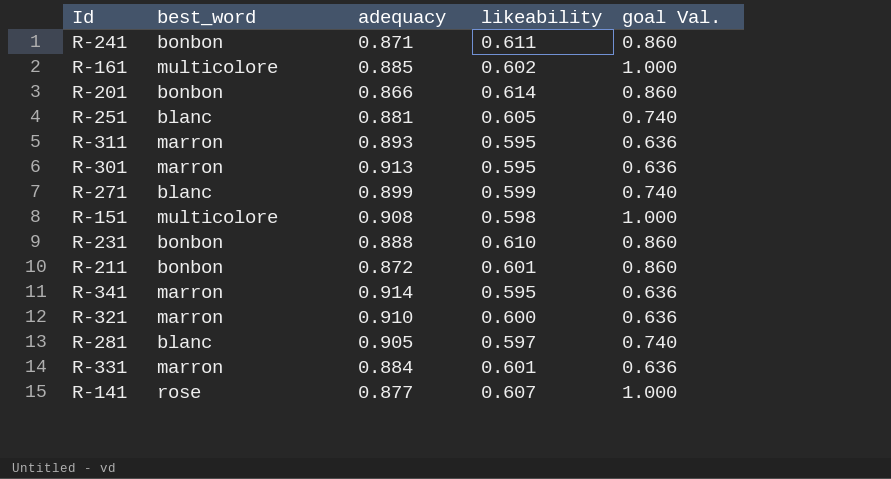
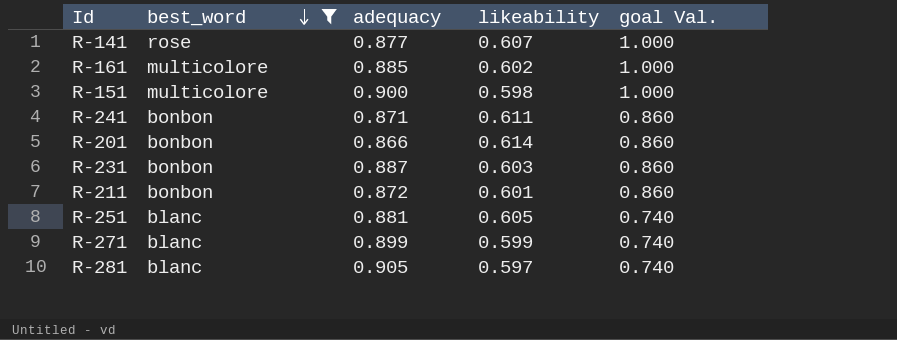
filter: none -> best_word != marron
row order: none -> best_word descending
R-151 | adequacy: 0.908 -> 0.900
R-231 | adequacy: 0.888 -> 0.887
R-231 | likeability: 0.610 -> 0.603

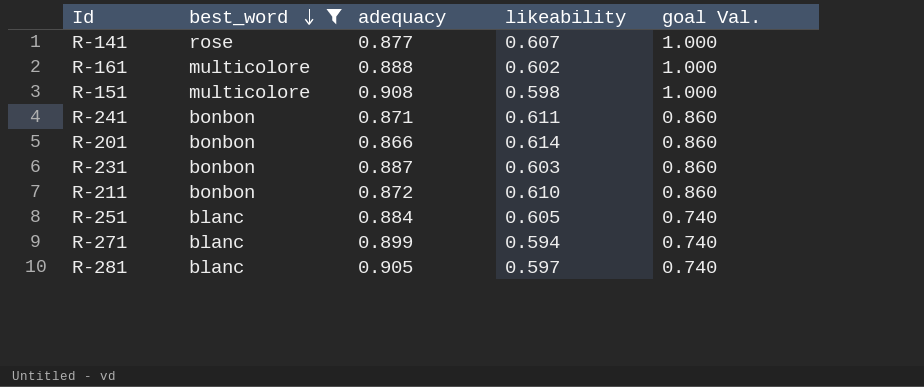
R-161 | adequacy: 0.885 -> 0.888
R-151 | adequacy: 0.900 -> 0.908
R-211 | likeability: 0.601 -> 0.610
R-251 | adequacy: 0.881 -> 0.884
R-271 | likeability: 0.599 -> 0.594

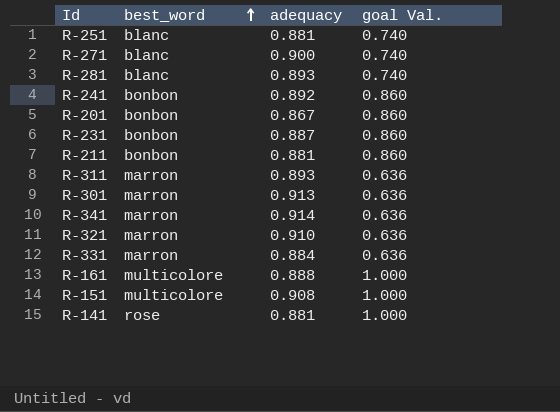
filter: best_word != marron -> none
row order: best_word descending -> best_word ascending
column likeability | position: 4 -> none
R-251 | adequacy: 0.884 -> 0.881
R-271 | adequacy: 0.899 -> 0.900
R-281 | adequacy: 0.905 -> 0.893
R-241 | adequacy: 0.871 -> 0.892
R-201 | adequacy: 0.866 -> 0.867
R-211 | adequacy: 0.872 -> 0.881
R-141 | adequacy: 0.877 -> 0.881

